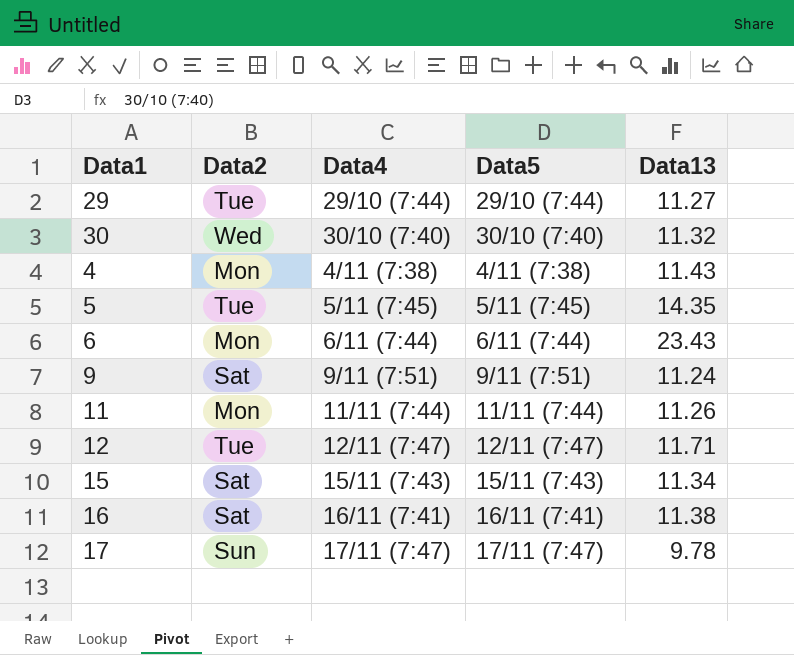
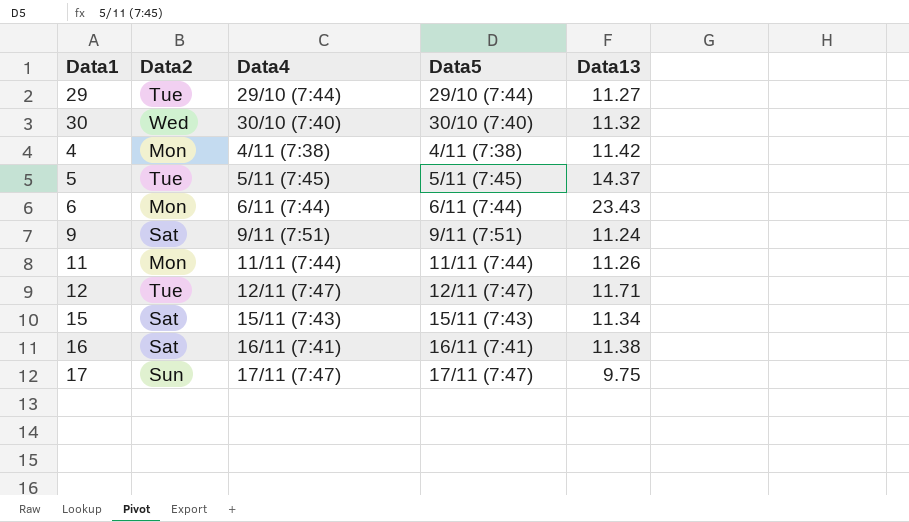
4 | Data13: 11.43 -> 11.42
5 | Data13: 14.35 -> 14.37
17 | Data13: 9.78 -> 9.75

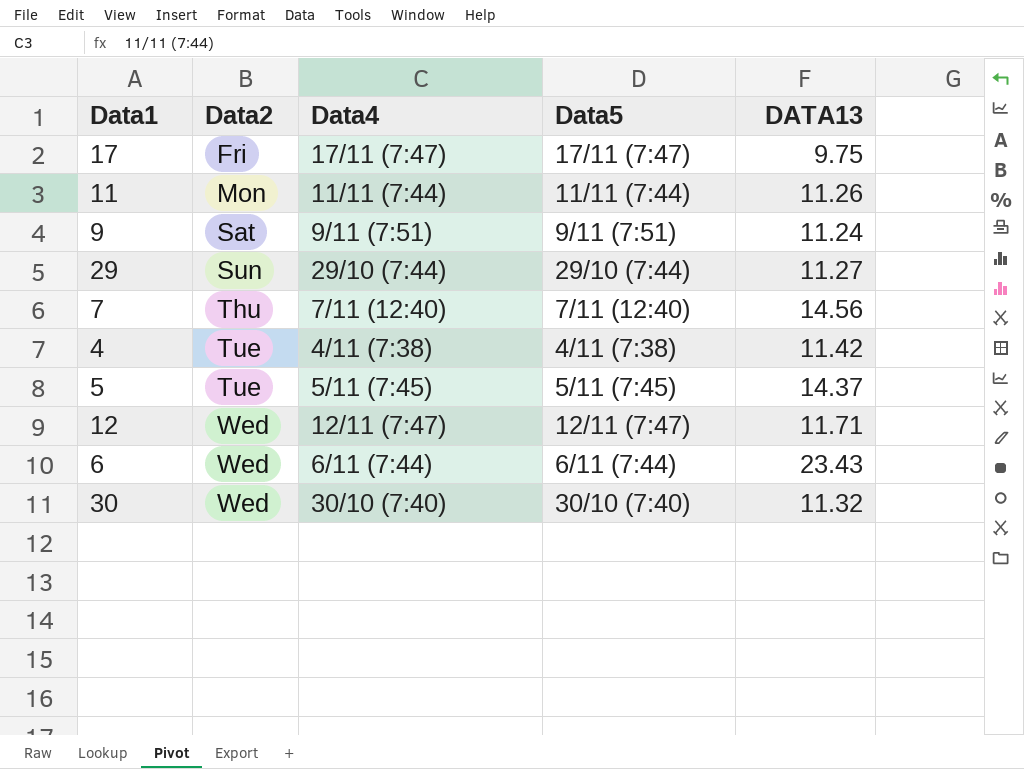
row order: none -> Data2 ascending
column name: Data13 -> DATA13
row 15: Sat | 15/11 (7:43) | 15/11 (7:43) | 11.34 -> none
row 16: Sat | 16/11 (7:41) | 16/11 (7:41) | 11.38 -> none
17 | Data2: Sun -> Fri
29 | Data2: Tue -> Sun
row 7: none -> Thu | 7/11 (12:40) | 7/11 (12:40) | 14.56
4 | Data2: Mon -> Tue
12 | Data2: Tue -> Wed
6 | Data2: Mon -> Wed

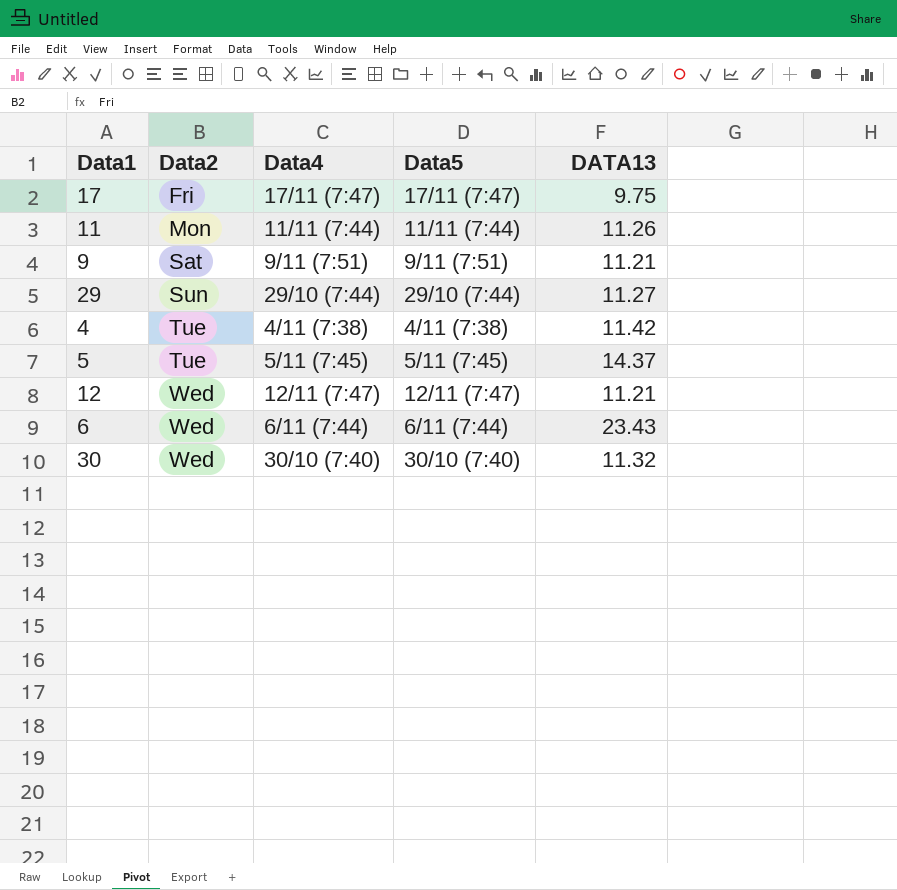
row 7: Thu | 7/11 (12:40) | 7/11 (12:40) | 14.56 -> none
9 | DATA13: 11.24 -> 11.21
12 | DATA13: 11.71 -> 11.21

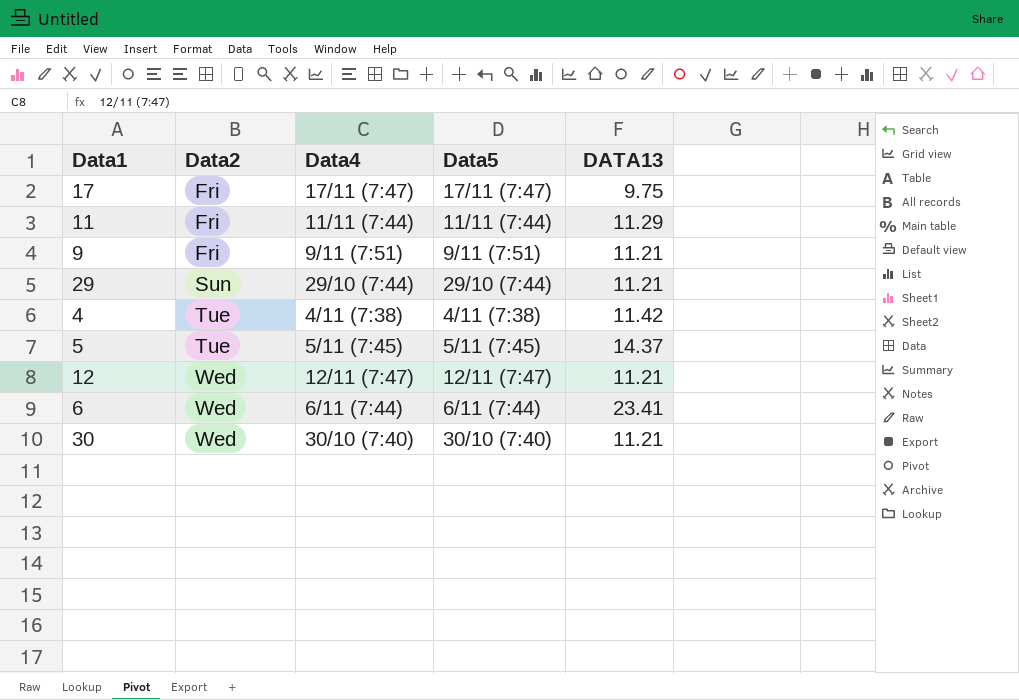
11 | Data2: Mon -> Fri
11 | DATA13: 11.26 -> 11.29
9 | Data2: Sat -> Fri
29 | DATA13: 11.27 -> 11.21
6 | DATA13: 23.43 -> 23.41
30 | DATA13: 11.32 -> 11.21

